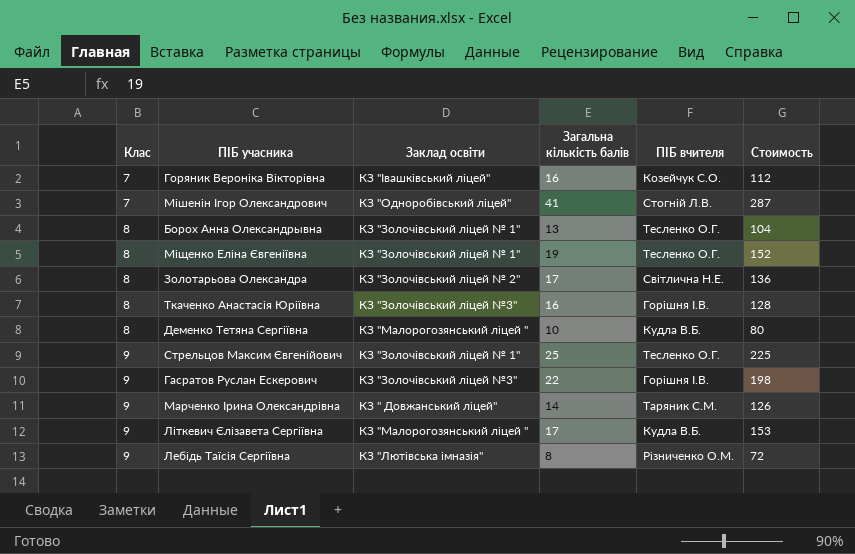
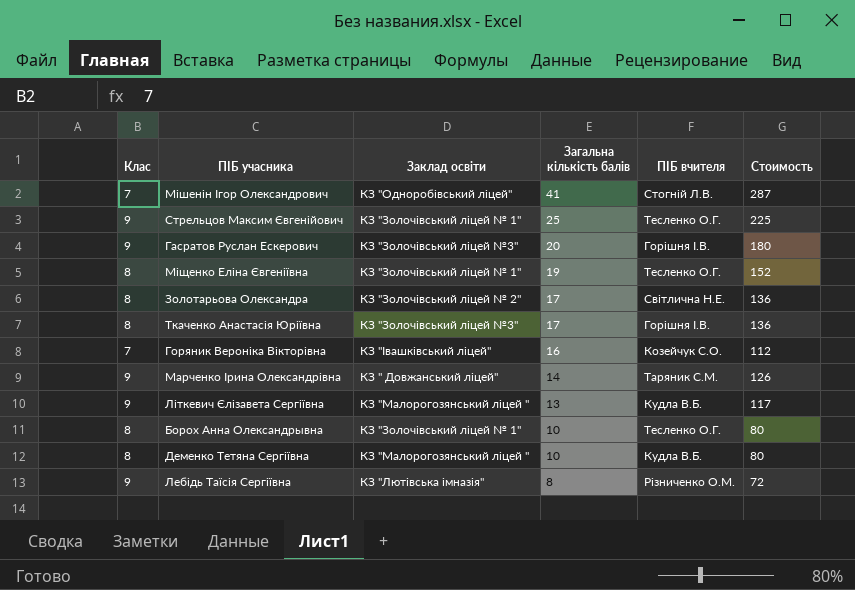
row order: Клас ascending -> Загальна кількість балів descending
Гасратов Руслан Ескерович | Загальна кількість балів: 22 -> 20
Гасратов Руслан Ескерович | Стоимость: 198 -> 180
Ткаченко Анастасія Юріївна | Загальна кількість балів: 16 -> 17
Ткаченко Анастасія Юріївна | Стоимость: 128 -> 136
Літкевич Єлізавета Сергіївна | Загальна кількість балів: 17 -> 13
Літкевич Єлізавета Сергіївна | Стоимость: 153 -> 117
Борох Анна Олександрывна | Загальна кількість балів: 13 -> 10
Борох Анна Олександрывна | Стоимость: 104 -> 80

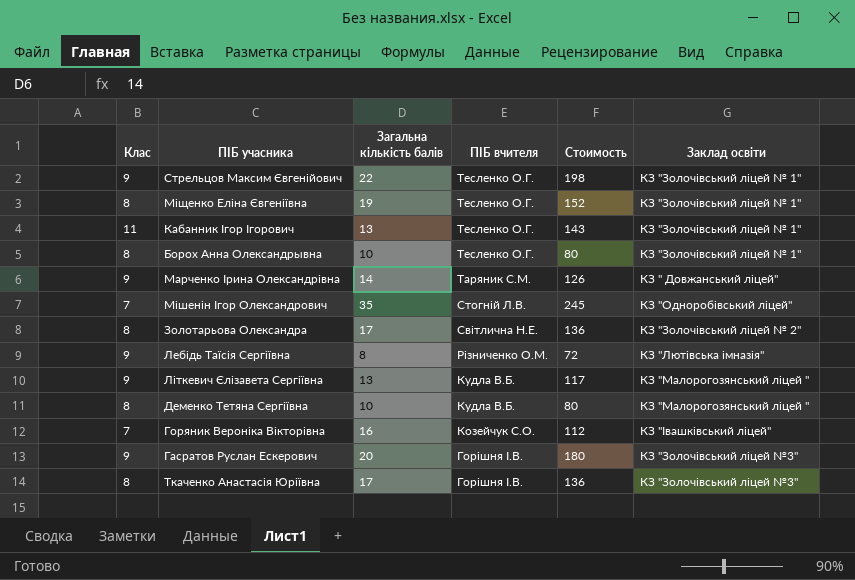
row order: Загальна кількість балів descending -> ПІБ вчителя descending
column Заклад освіти | position: 3 -> 6
Стрельцов Максим Євгенійович | Загальна кількість балів: 25 -> 22
Стрельцов Максим Євгенійович | Стоимость: 225 -> 198
row Кабанник Ігор Ігорович: none -> 11 | 13 | Тесленко О.Г. | 143 | КЗ "Золочівський ліцей № 1"
Мішенін Ігор Олександрович | Загальна кількість балів: 41 -> 35
Мішенін Ігор Олександрович | Стоимость: 287 -> 245

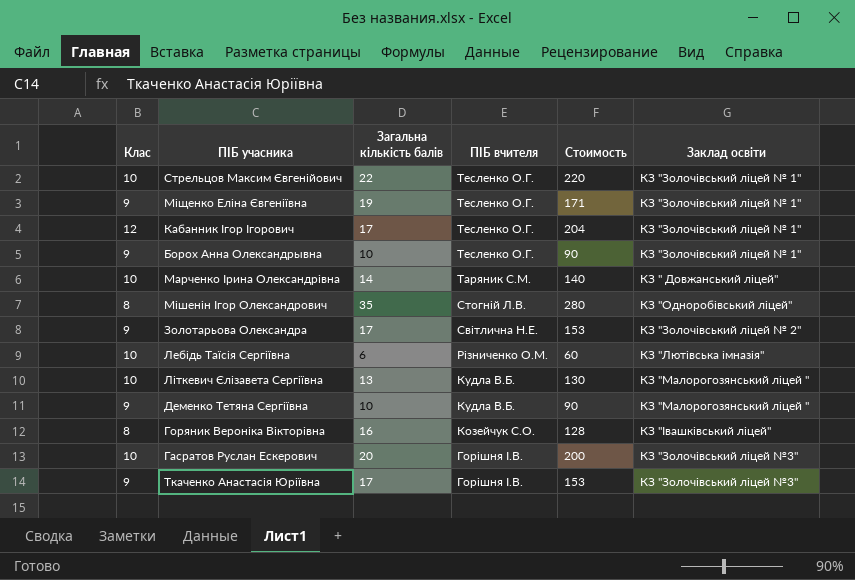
Стрельцов Максим Євгенійович | Клас: 9 -> 10
Стрельцов Максим Євгенійович | Стоимость: 198 -> 220
Міщенко Еліна Євгеніївна | Клас: 8 -> 9
Міщенко Еліна Євгеніївна | Стоимость: 152 -> 171
Кабанник Ігор Ігорович | Клас: 11 -> 12
Кабанник Ігор Ігорович | Загальна кількість балів: 13 -> 17
Кабанник Ігор Ігорович | Стоимость: 143 -> 204
Борох Анна Олександрывна | Клас: 8 -> 9
Борох Анна Олександрывна | Стоимость: 80 -> 90
Марченко Ірина Олександрівна | Клас: 9 -> 10
Марченко Ірина Олександрівна | Стоимость: 126 -> 140
Мішенін Ігор Олександрович | Клас: 7 -> 8
Мішенін Ігор Олександрович | Стоимость: 245 -> 280
Золотарьова Олександра | Клас: 8 -> 9
Золотарьова Олександра | Стоимость: 136 -> 153
Лебідь Таїсія Сергіївна | Клас: 9 -> 10
Лебідь Таїсія Сергіївна | Загальна кількість балів: 8 -> 6
Лебідь Таїсія Сергіївна | Стоимость: 72 -> 60
Літкевич Єлізавета Сергіївна | Клас: 9 -> 10
Літкевич Єлізавета Сергіївна | Стоимость: 117 -> 130
Деменко Тетяна Сергіївна | Клас: 8 -> 9
Деменко Тетяна Сергіївна | Стоимость: 80 -> 90
Горяник Вероніка Вікторівна | Клас: 7 -> 8
Горяник Вероніка Вікторівна | Стоимость: 112 -> 128
Гасратов Руслан Ескерович | Клас: 9 -> 10
Гасратов Руслан Ескерович | Стоимость: 180 -> 200
Ткаченко Анастасія Юріївна | Клас: 8 -> 9
Ткаченко Анастасія Юріївна | Стоимость: 136 -> 153

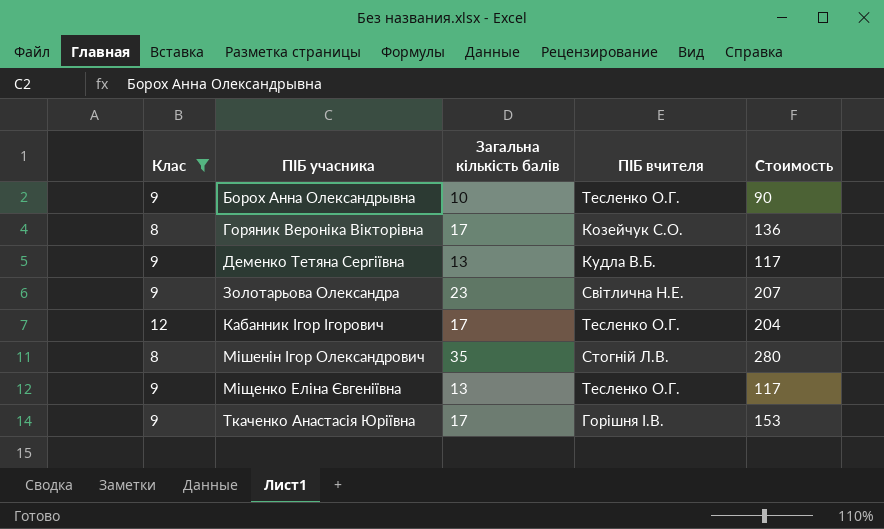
filter: none -> Клас != 10
row order: ПІБ вчителя descending -> ПІБ учасника ascending
column Заклад освіти | position: 6 -> none
Горяник Вероніка Вікторівна | Загальна кількість балів: 16 -> 17
Горяник Вероніка Вікторівна | Стоимость: 128 -> 136
Деменко Тетяна Сергіївна | Загальна кількість балів: 10 -> 13
Деменко Тетяна Сергіївна | Стоимость: 90 -> 117
Золотарьова Олександра | Загальна кількість балів: 17 -> 23
Золотарьова Олександра | Стоимость: 153 -> 207
Міщенко Еліна Євгеніївна | Загальна кількість балів: 19 -> 13
Міщенко Еліна Євгеніївна | Стоимость: 171 -> 117

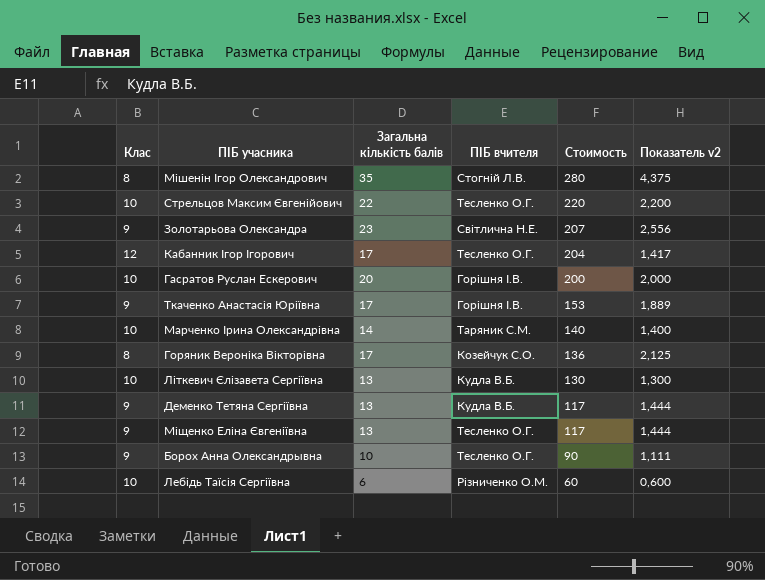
filter: Клас != 10 -> none
row order: ПІБ учасника ascending -> Стоимость descending
column Показатель v2 | formula: none -> [Загальна кількість балів] / [Клас]

